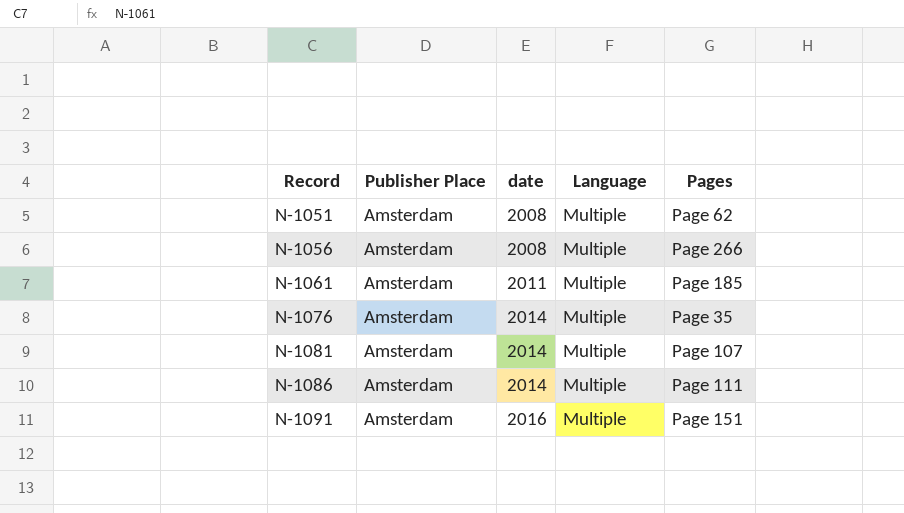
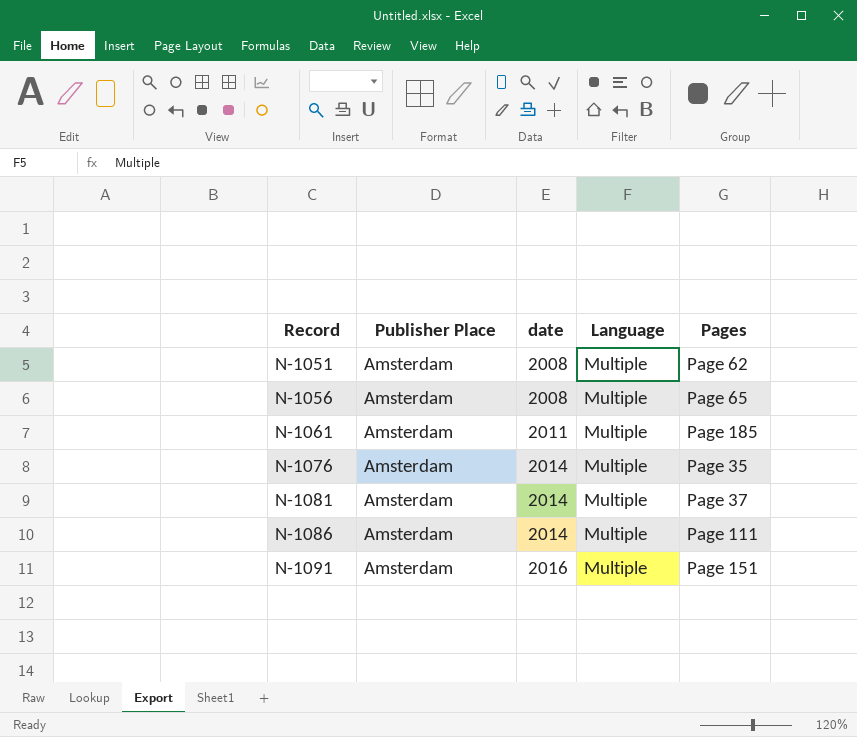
N-1056 | Pages: Page 266 -> Page 65
N-1081 | Pages: Page 107 -> Page 37

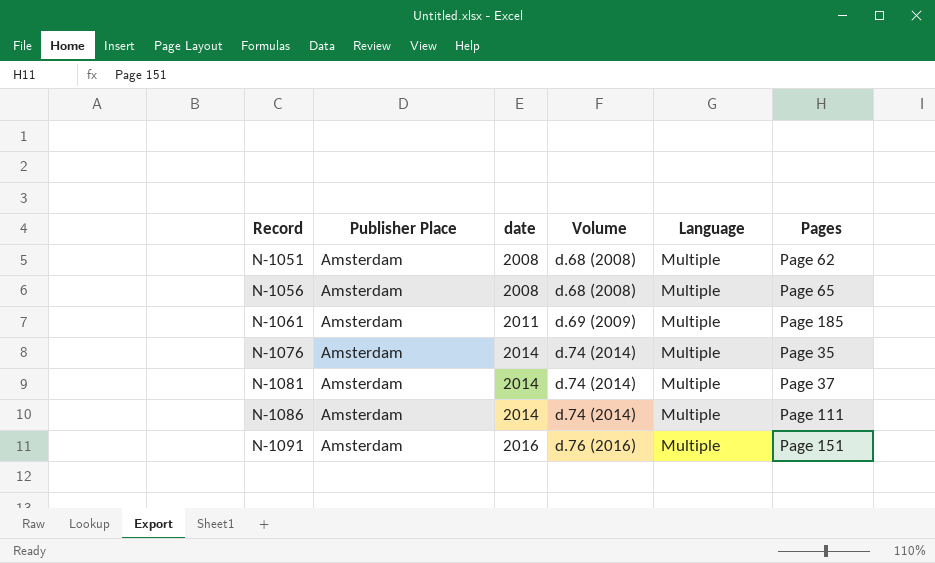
column Volume | position: none -> 4

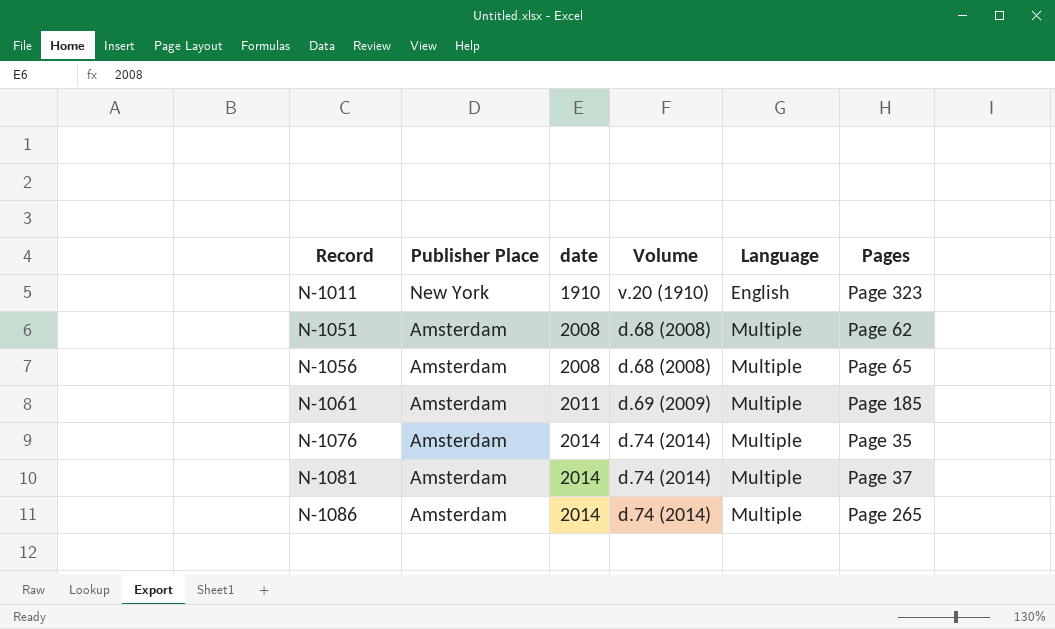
row N-1091: Amsterdam | 2016 | d.76 (2016) | Multiple | Page 151 -> none
row N-1011: none -> New York | 1910 | v.20 (1910) | English | Page 323
N-1086 | Pages: Page 111 -> Page 265

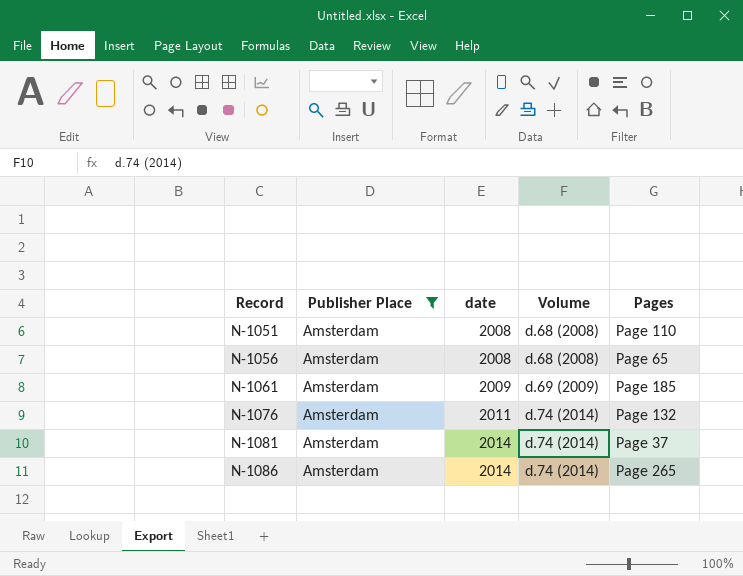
filter: none -> Publisher Place = Amsterdam
column Language | position: 5 -> none
N-1051 | Pages: Page 62 -> Page 110
N-1061 | date: 2011 -> 2009
N-1076 | date: 2014 -> 2011
N-1076 | Pages: Page 35 -> Page 132

